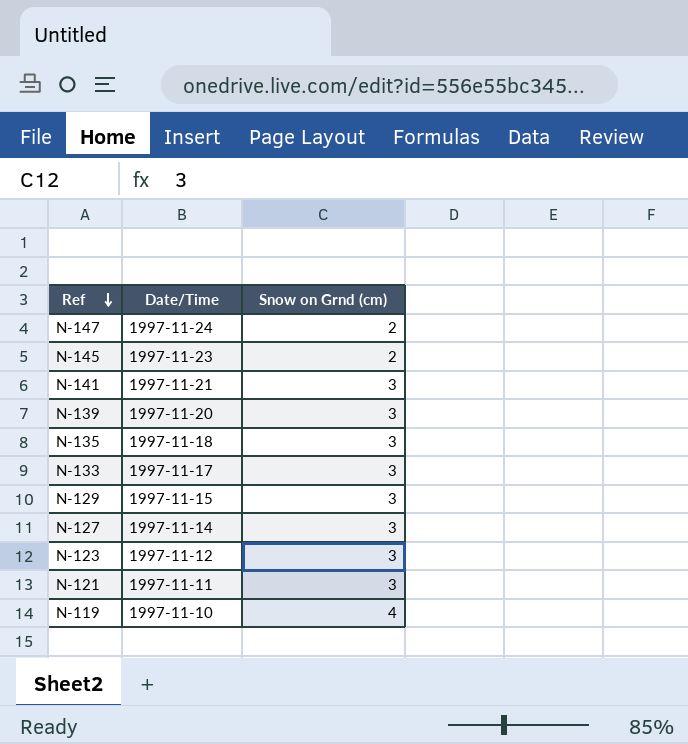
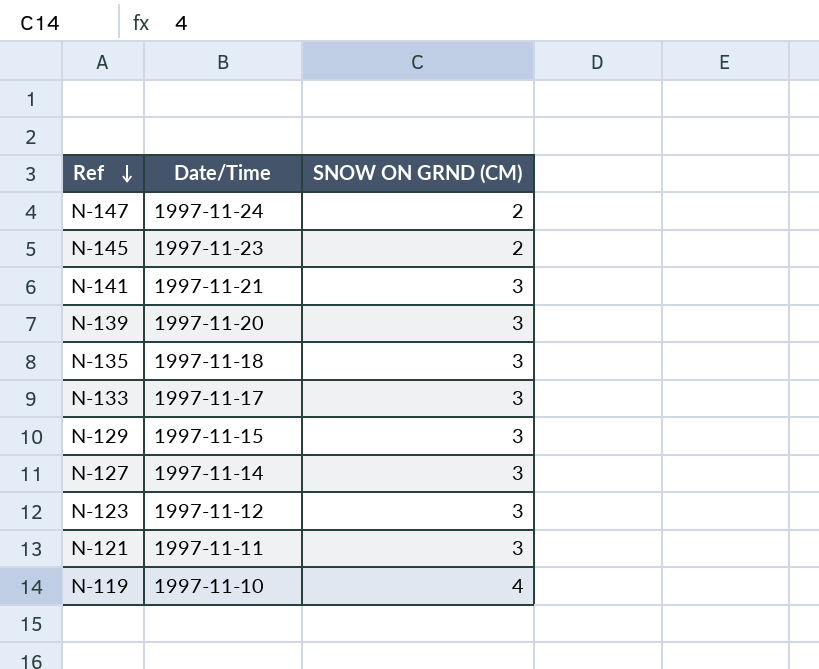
column name: Snow on Grnd (cm) -> SNOW ON GRND (CM)

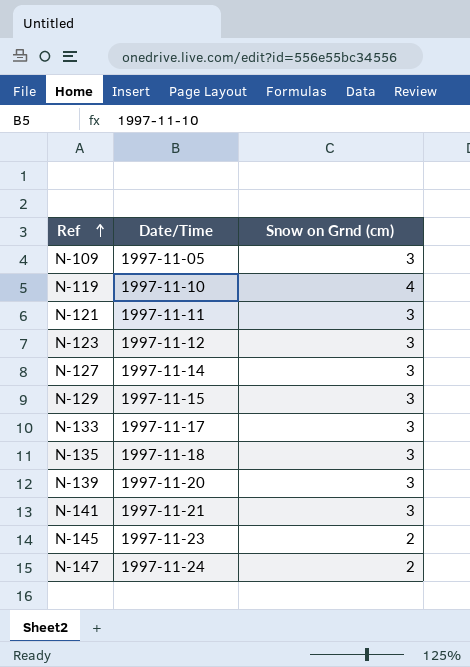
row order: Ref descending -> Ref ascending
column name: SNOW ON GRND (CM) -> Snow on Grnd (cm)
row N-109: none -> 1997-11-05 | 3

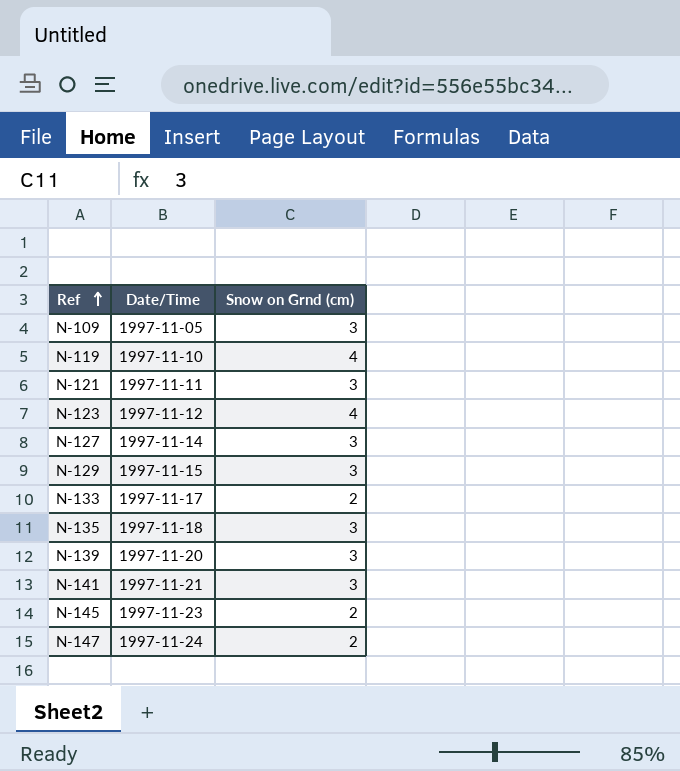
N-123 | Snow on Grnd (cm): 3 -> 4
N-133 | Snow on Grnd (cm): 3 -> 2

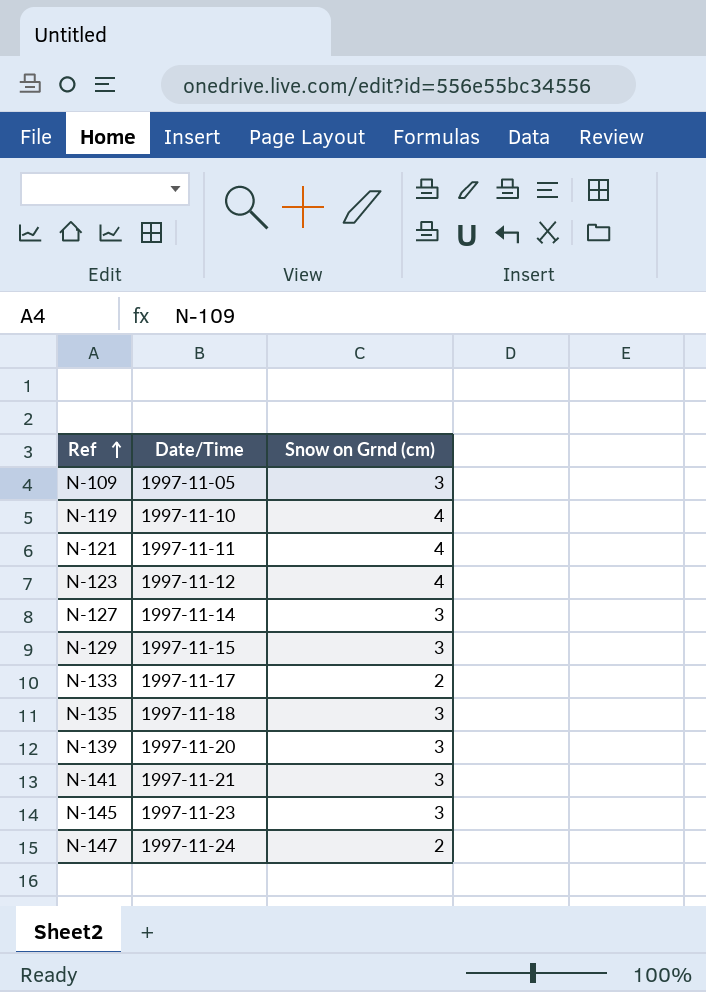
N-121 | Snow on Grnd (cm): 3 -> 4
N-145 | Snow on Grnd (cm): 2 -> 3

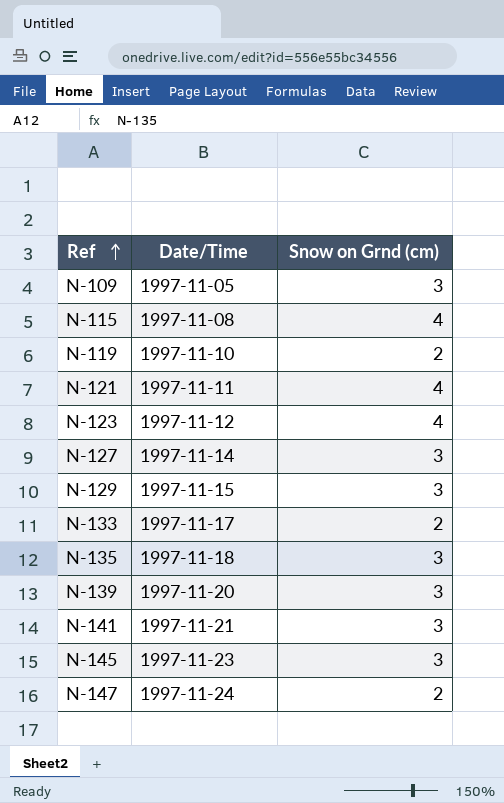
row N-115: none -> 1997-11-08 | 4
N-119 | Snow on Grnd (cm): 4 -> 2

